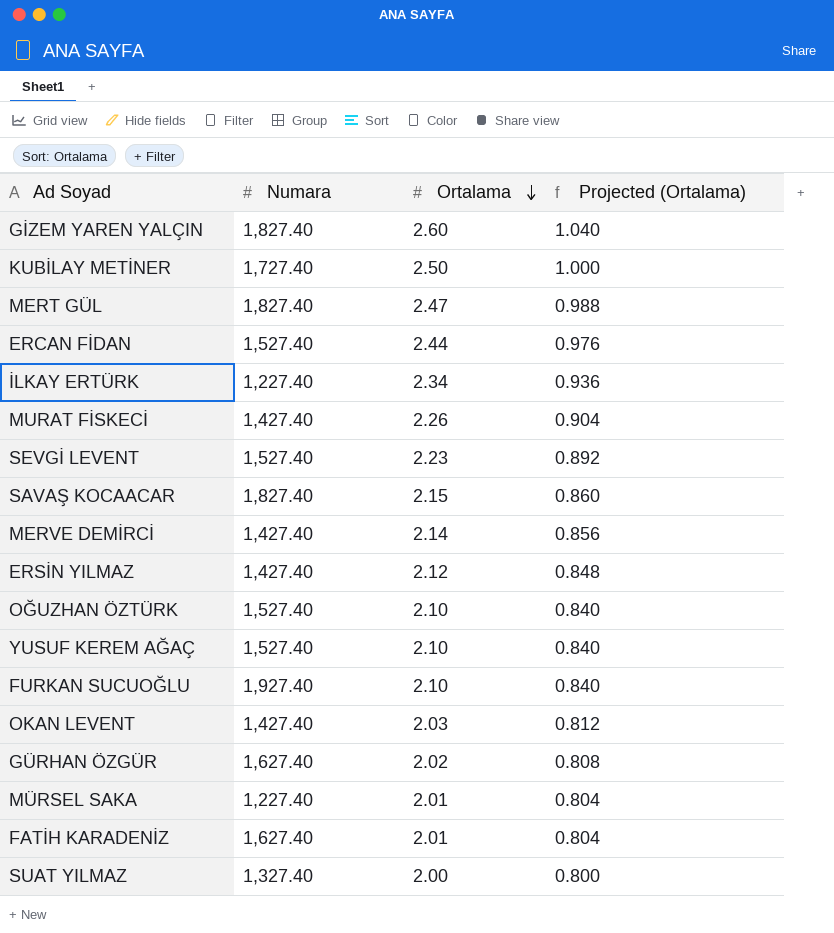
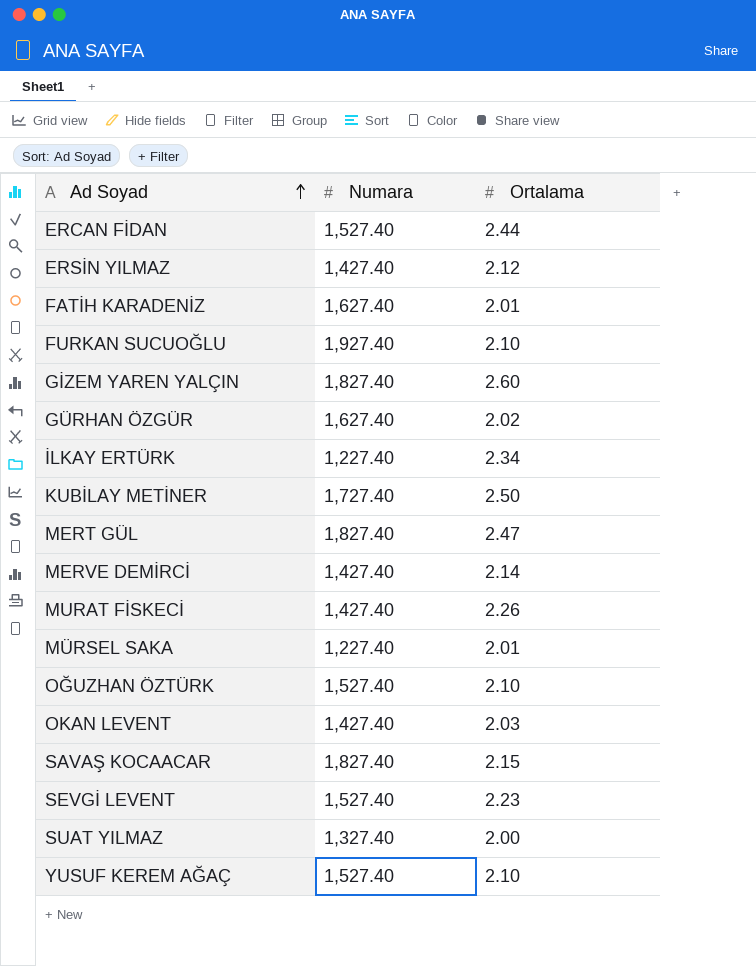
row order: Ortalama descending -> Ad Soyad ascending
column Projected (Ortalama) | formula: [Ortalama] * 0.4 -> none

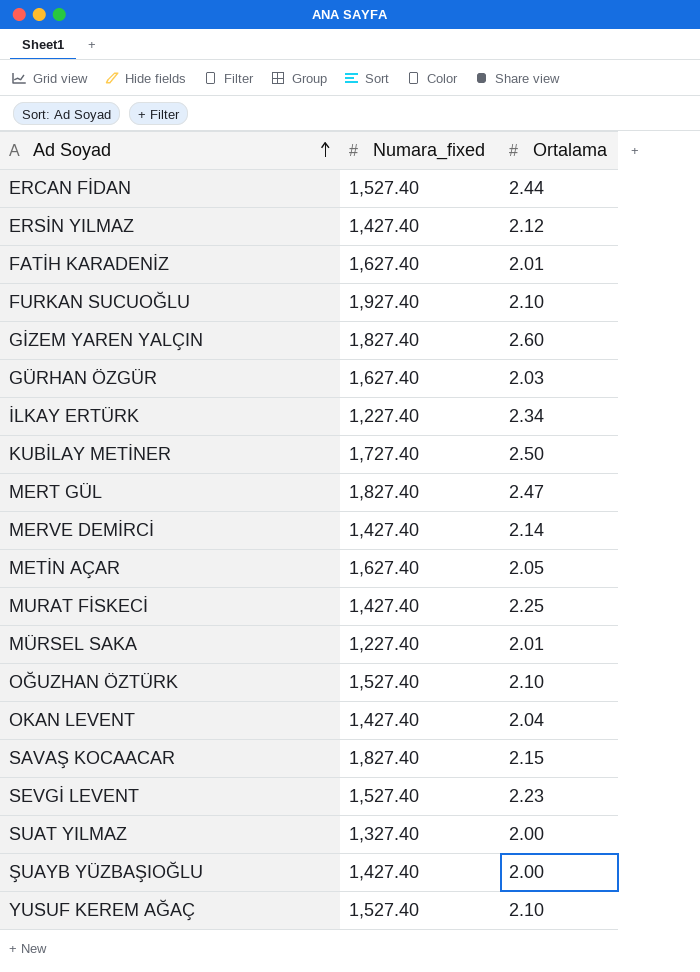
column name: Numara -> Numara_fixed
GÜRHAN ÖZGÜR | Ortalama: 2.02 -> 2.03
row METİN AÇAR: none -> 1,627.40 | 2.05
MURAT FİSKECİ | Ortalama: 2.26 -> 2.25
OKAN LEVENT | Ortalama: 2.03 -> 2.04
row ŞUAYB YÜZBAŞIOĞLU: none -> 1,427.40 | 2.00

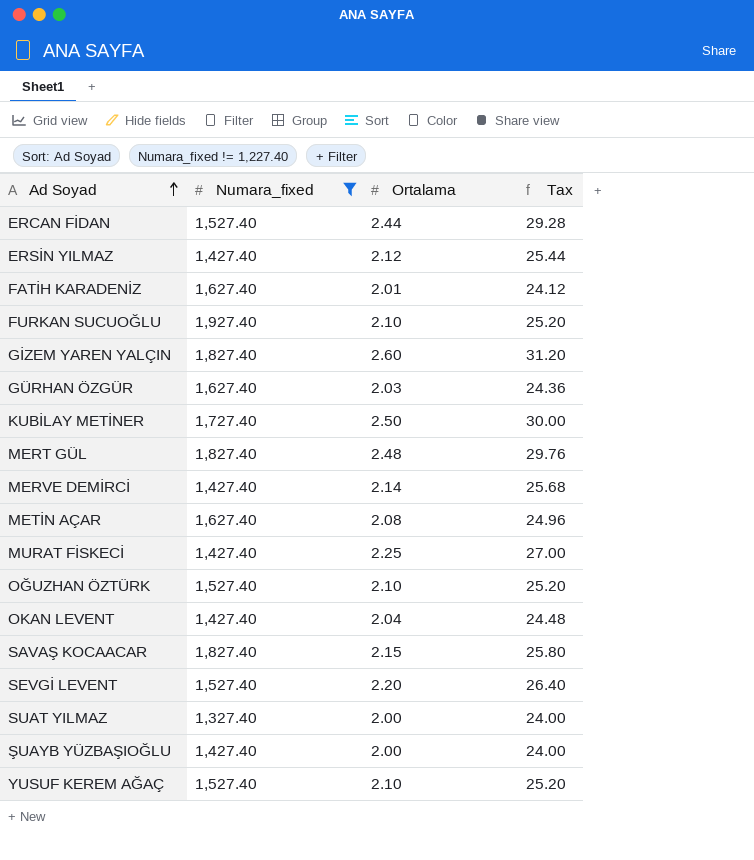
filter: none -> Numara_fixed != 1,227.40
column Tax | formula: none -> [Ortalama] * 12
MERT GÜL | Ortalama: 2.47 -> 2.48
METİN AÇAR | Ortalama: 2.05 -> 2.08
SEVGİ LEVENT | Ortalama: 2.23 -> 2.20

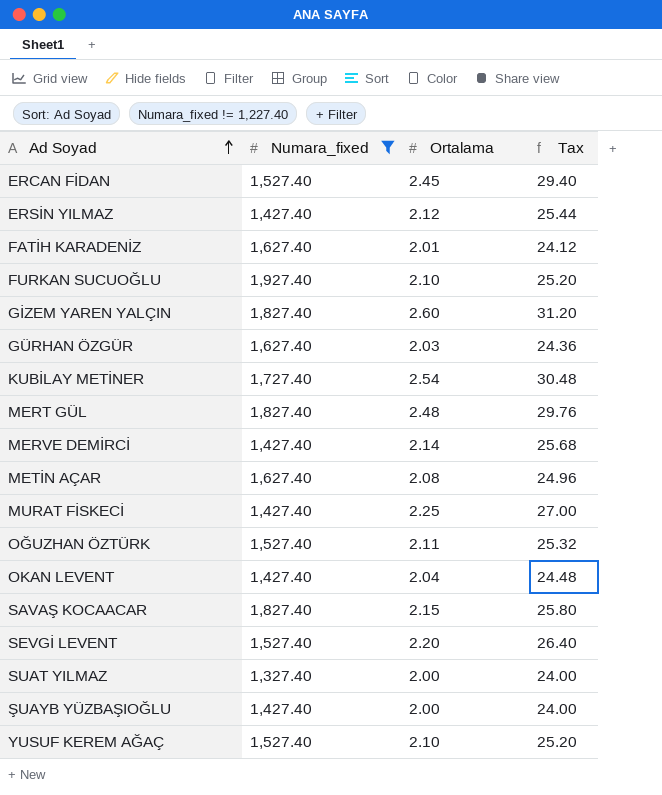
ERCAN FİDAN | Ortalama: 2.44 -> 2.45
ERCAN FİDAN | Tax: 29.28 -> 29.40
KUBİLAY METİNER | Ortalama: 2.50 -> 2.54
KUBİLAY METİNER | Tax: 30.00 -> 30.48
OĞUZHAN ÖZTÜRK | Ortalama: 2.10 -> 2.11
OĞUZHAN ÖZTÜRK | Tax: 25.20 -> 25.32

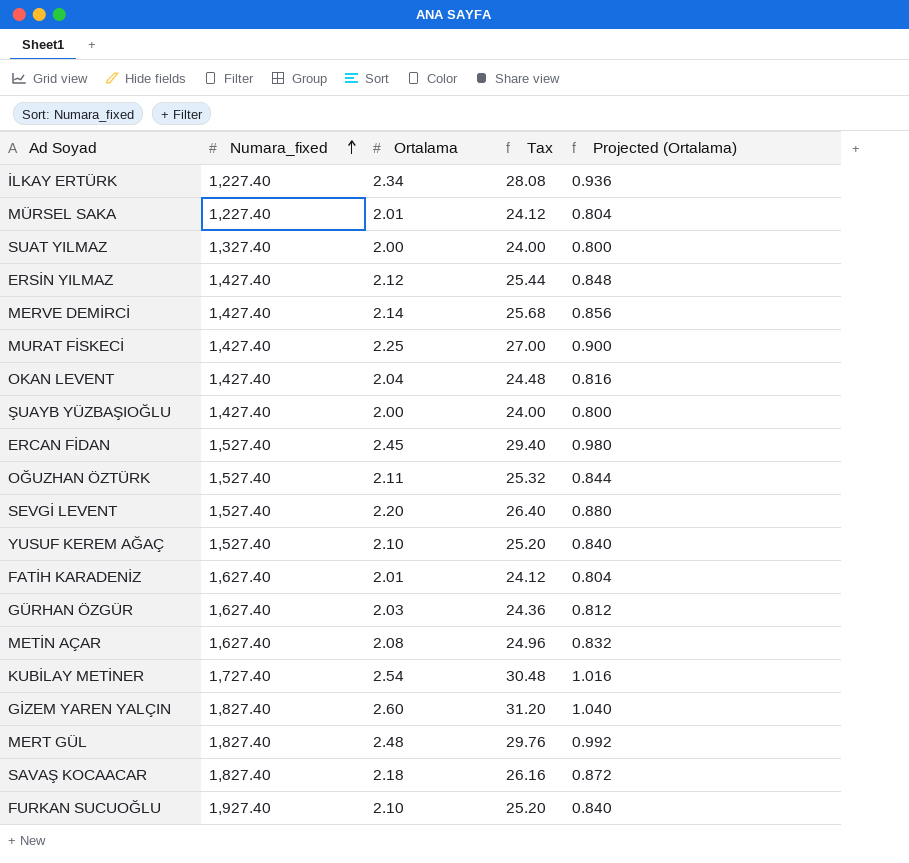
filter: Numara_fixed != 1,227.40 -> none
row order: Ad Soyad ascending -> Numara_fixed ascending
column Projected (Ortalama) | formula: none -> [Ortalama] * 0.4
SAVAŞ KOCAACAR | Ortalama: 2.15 -> 2.18
SAVAŞ KOCAACAR | Tax: 25.80 -> 26.16

